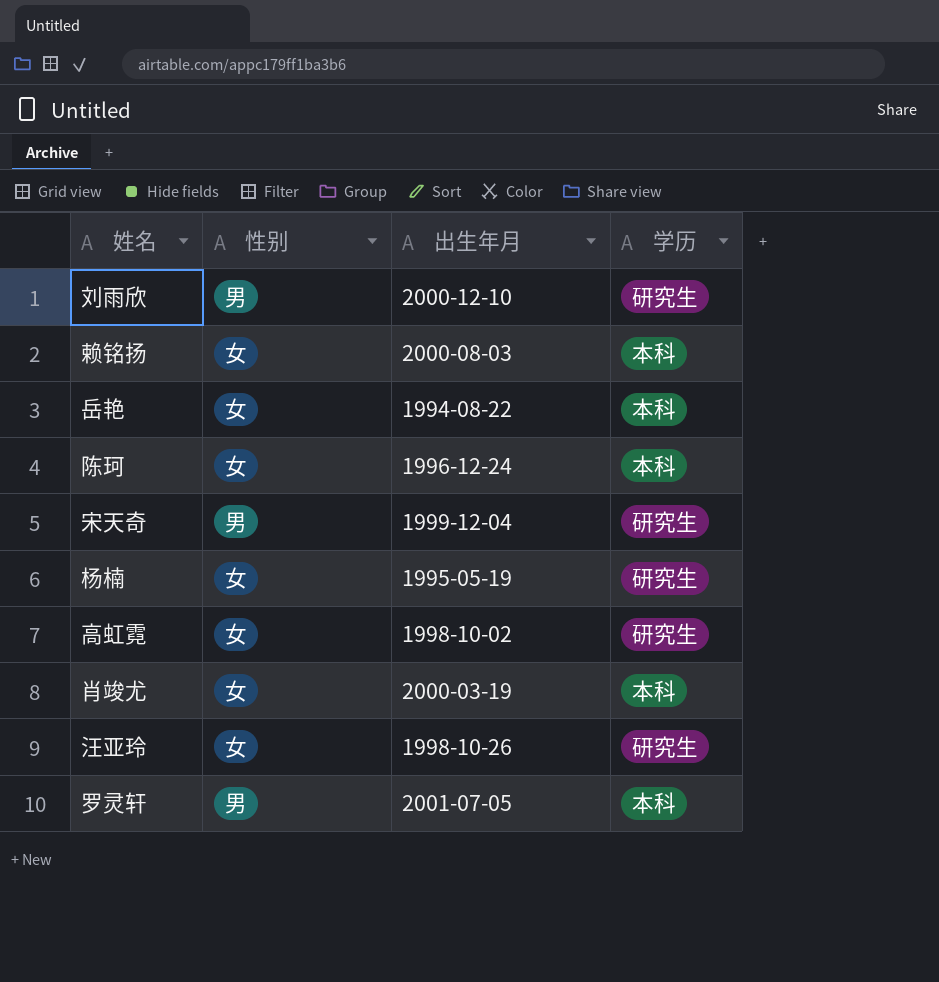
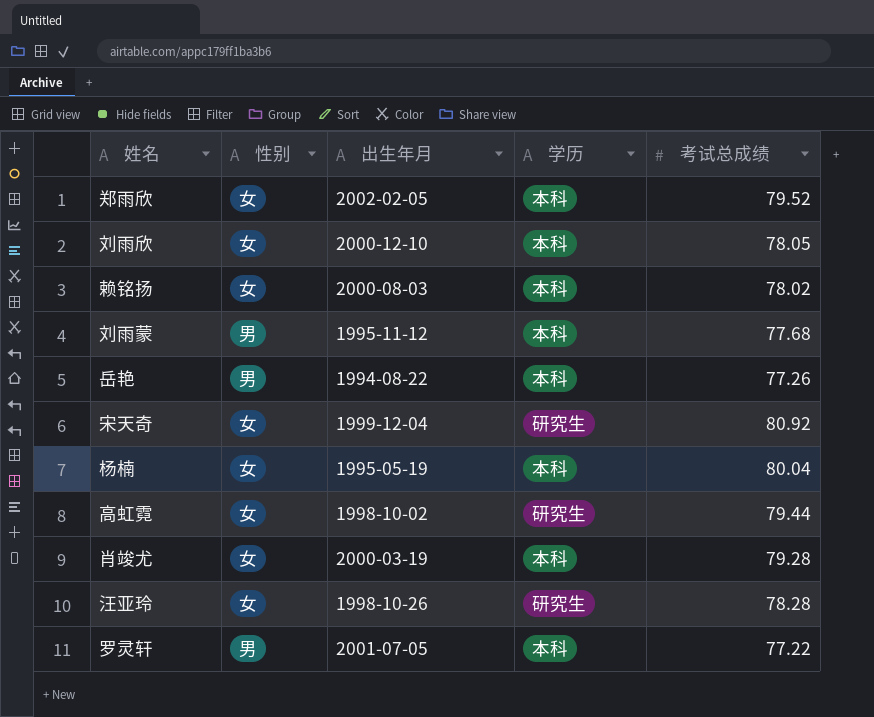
column 考试总成绩 | position: none -> 5
row 陈珂: 女 | 1996-12-24 | 本科 -> none
row 郑雨欣: none -> 女 | 2002-02-05 | 本科 | 79.52
刘雨欣 | 性别: 男 -> 女
刘雨欣 | 学历: 研究生 -> 本科
row 刘雨蒙: none -> 男 | 1995-11-12 | 本科 | 77.68
岳艳 | 性别: 女 -> 男
宋天奇 | 性别: 男 -> 女
杨楠 | 学历: 研究生 -> 本科

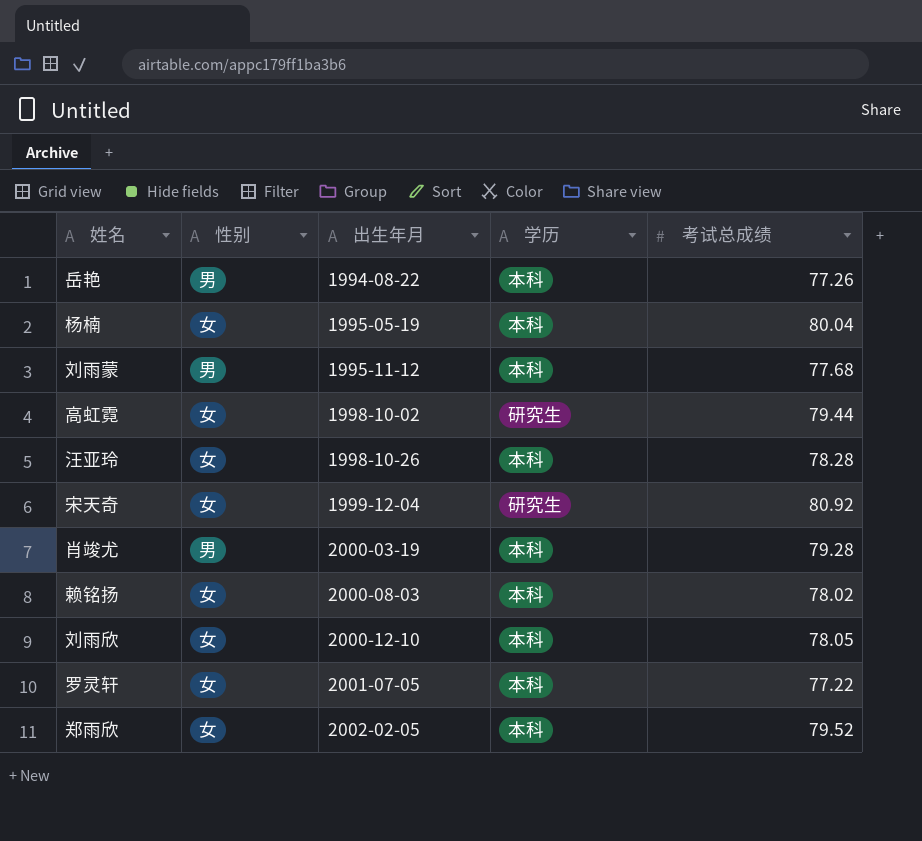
row order: none -> 出生年月 ascending
汪亚玲 | 学历: 研究生 -> 本科
肖竣尤 | 性别: 女 -> 男
罗灵轩 | 性别: 男 -> 女

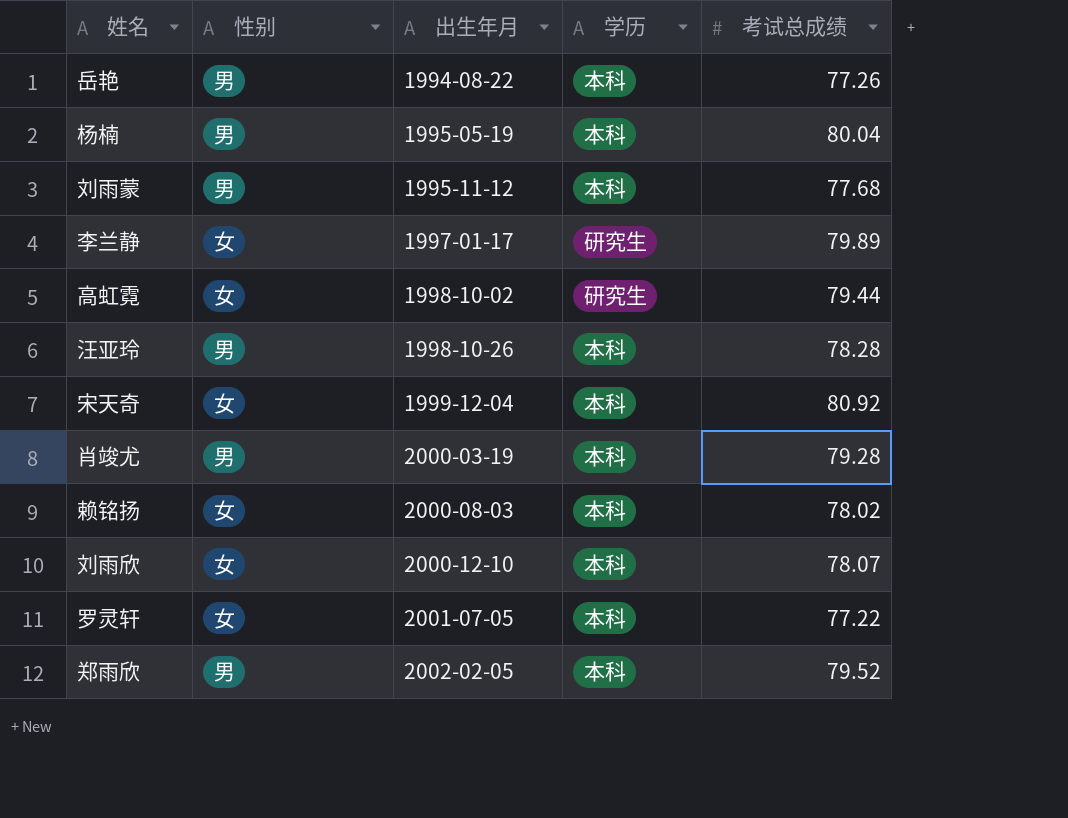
杨楠 | 性别: 女 -> 男
row 李兰静: none -> 女 | 1997-01-17 | 研究生 | 79.89
汪亚玲 | 性别: 女 -> 男
宋天奇 | 学历: 研究生 -> 本科
刘雨欣 | 考试总成绩: 78.05 -> 78.07
郑雨欣 | 性别: 女 -> 男

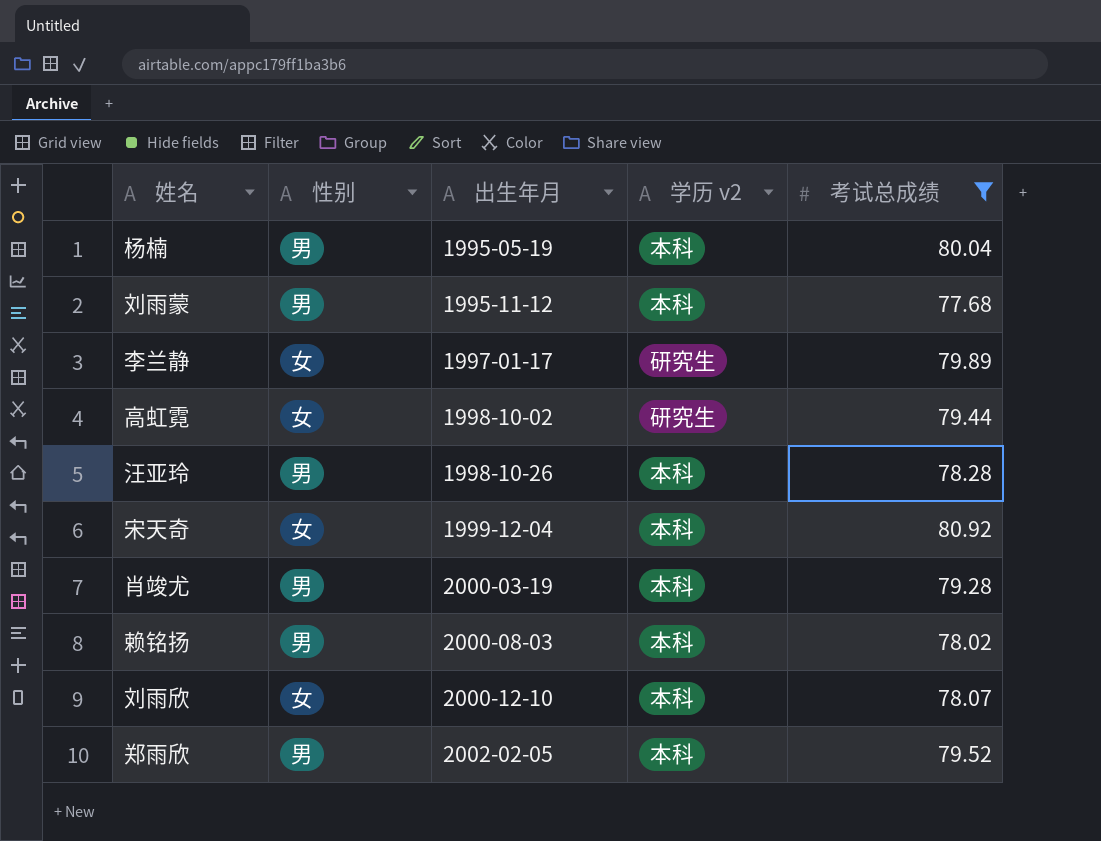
filter: none -> 考试总成绩 >= 77.68
column name: 学历 -> 学历 v2
赖铭扬 | 性别: 女 -> 男

